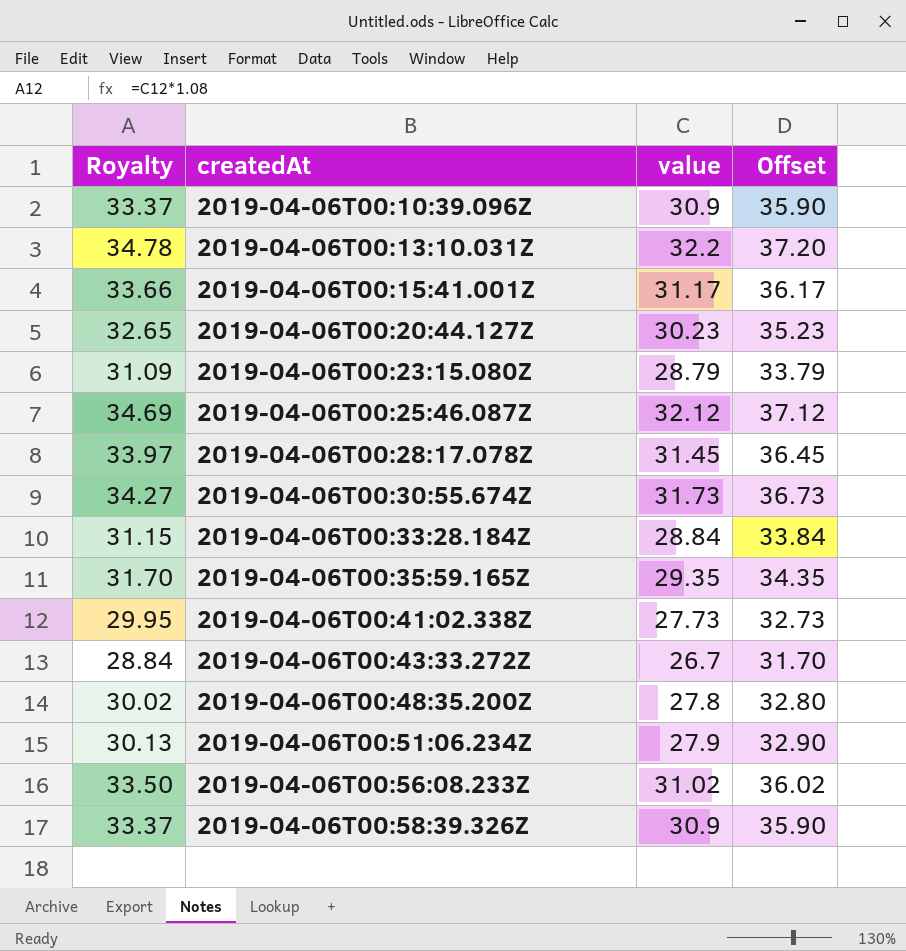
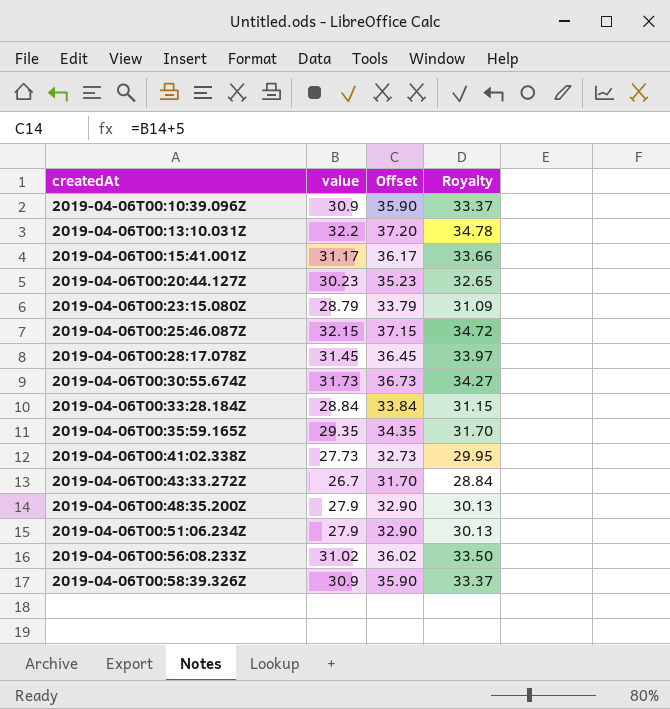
column Royalty | position: 1 -> 4
2019-04-06T00:25:46.087Z | value: 32.12 -> 32.15
2019-04-06T00:25:46.087Z | Offset: 37.12 -> 37.15
2019-04-06T00:25:46.087Z | Royalty: 34.69 -> 34.72
2019-04-06T00:48:35.200Z | value: 27.8 -> 27.9
2019-04-06T00:48:35.200Z | Offset: 32.80 -> 32.90
2019-04-06T00:48:35.200Z | Royalty: 30.02 -> 30.13

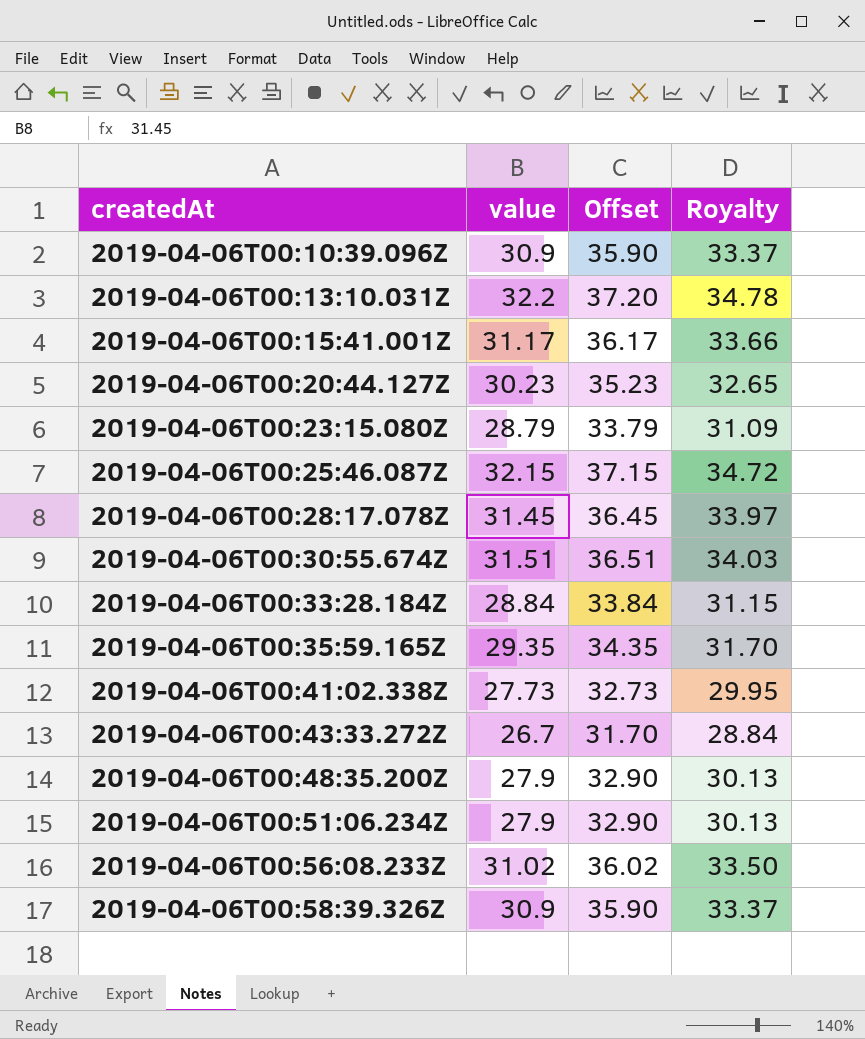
2019-04-06T00:30:55.674Z | value: 31.73 -> 31.51
2019-04-06T00:30:55.674Z | Offset: 36.73 -> 36.51
2019-04-06T00:30:55.674Z | Royalty: 34.27 -> 34.03

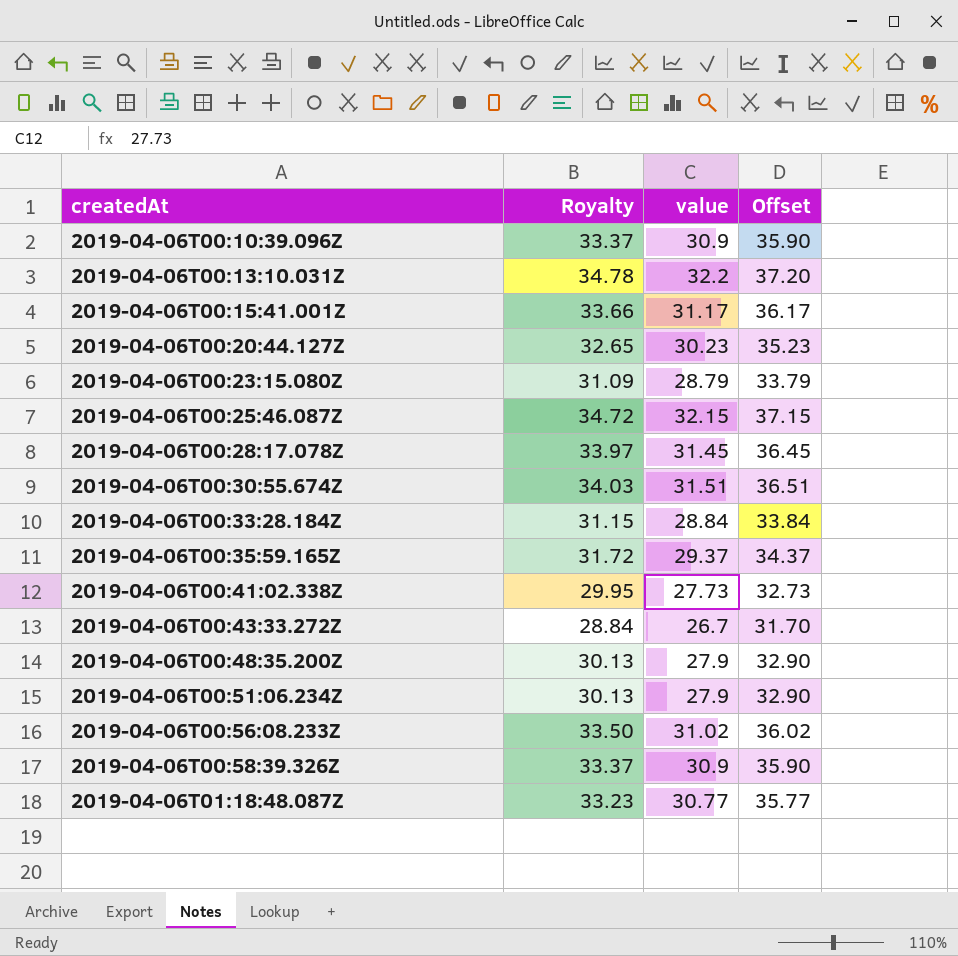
column Royalty | position: 4 -> 2
2019-04-06T00:35:59.165Z | Royalty: 31.70 -> 31.72
2019-04-06T00:35:59.165Z | value: 29.35 -> 29.37
2019-04-06T00:35:59.165Z | Offset: 34.35 -> 34.37
row 2019-04-06T01:18:48.087Z: none -> 33.23 | 30.77 | 35.77

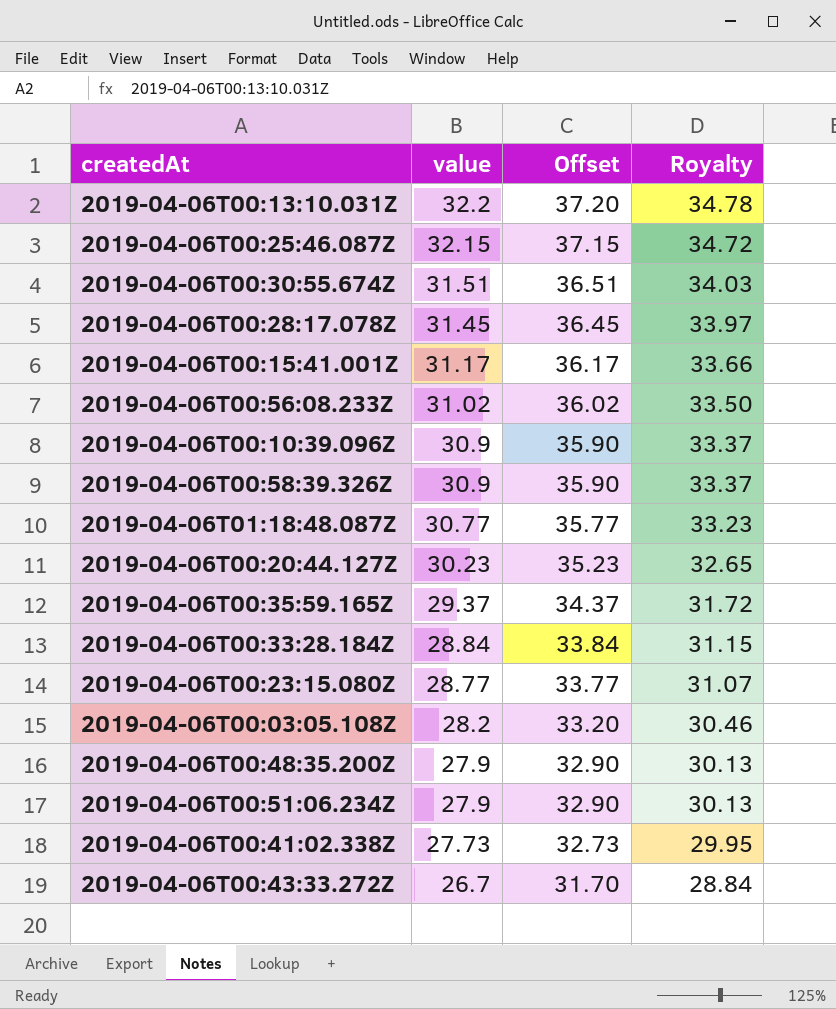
row order: createdAt ascending -> value descending
column Royalty | position: 2 -> 4
2019-04-06T00:23:15.080Z | value: 28.79 -> 28.77
2019-04-06T00:23:15.080Z | Offset: 33.79 -> 33.77
2019-04-06T00:23:15.080Z | Royalty: 31.09 -> 31.07
row 2019-04-06T00:03:05.108Z: none -> 28.2 | 33.20 | 30.46

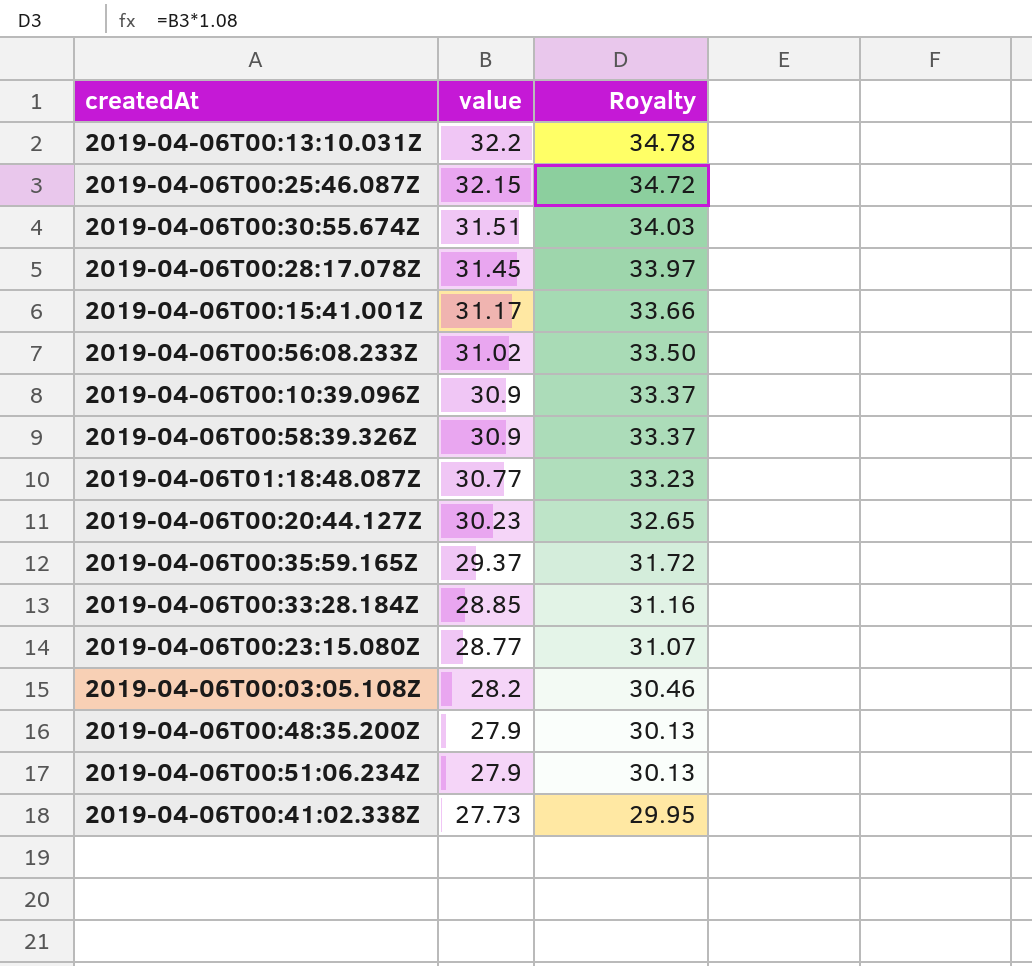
column Offset | formula: [value] + 5 -> none
row 2019-04-06T00:43:33.272Z: 26.7 | 31.70 | 28.84 -> none
2019-04-06T00:33:28.184Z | value: 28.84 -> 28.85
2019-04-06T00:33:28.184Z | Royalty: 31.15 -> 31.16

